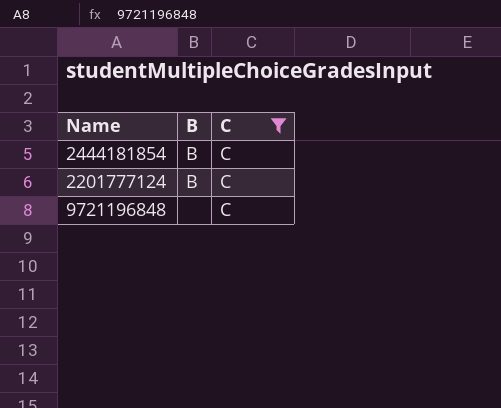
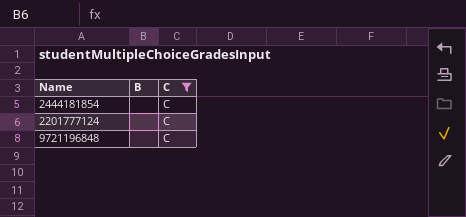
2444181854 | B: B -> none
2201777124 | B: B -> none

